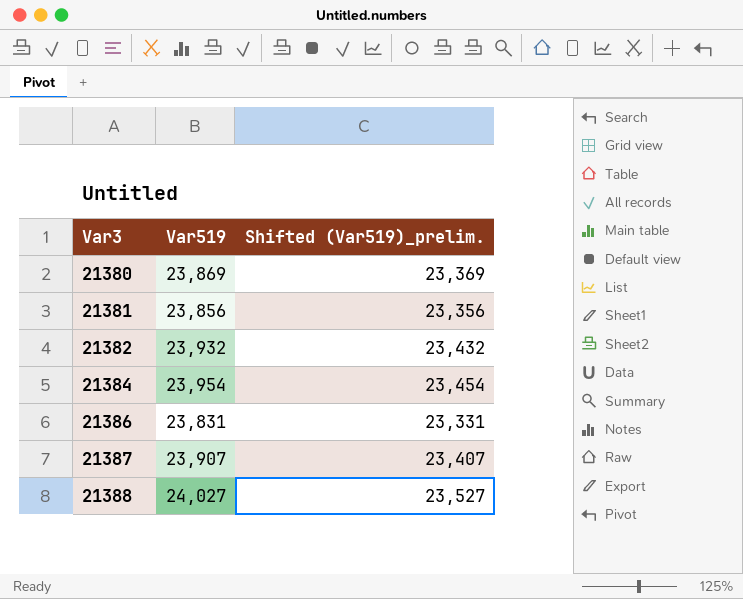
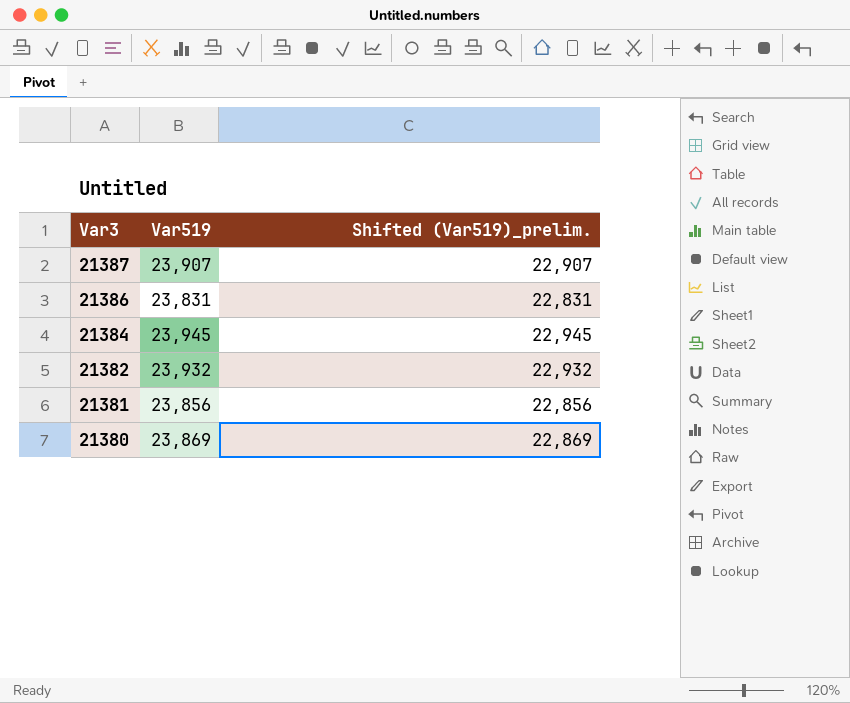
row order: Var3 ascending -> Var3 descending
column Shifted (Var519)_prelim. | formula: [Var519] - 500 -> [Var519] - 1000
row 21388: 24,027 | 23,527 -> none
21384 | Var519: 23,954 -> 23,945

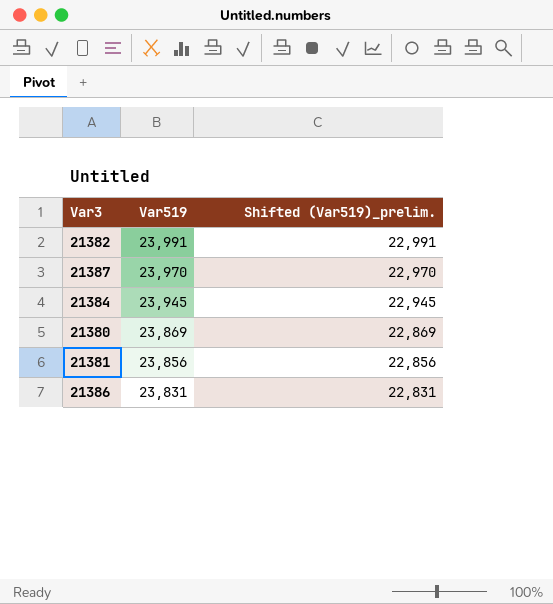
row order: Var3 descending -> Var519 descending
21382 | Var519: 23,932 -> 23,991
21382 | Shifted (Var519)_prelim.: 22,932 -> 22,991
21387 | Var519: 23,907 -> 23,970
21387 | Shifted (Var519)_prelim.: 22,907 -> 22,970

